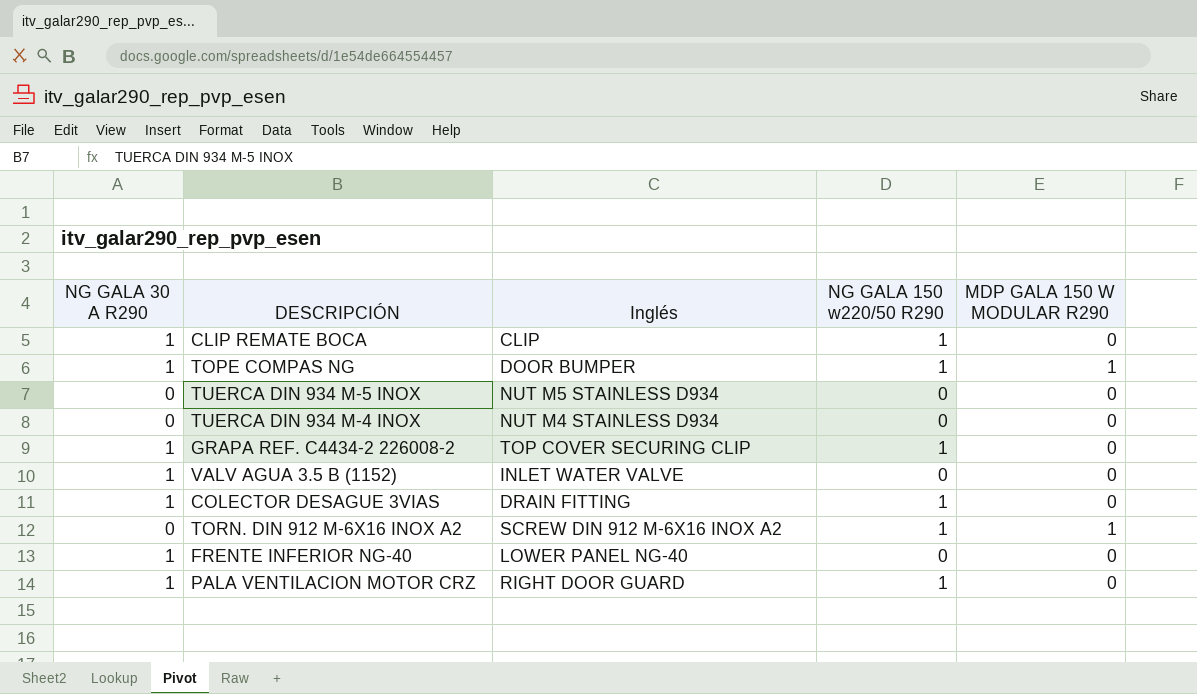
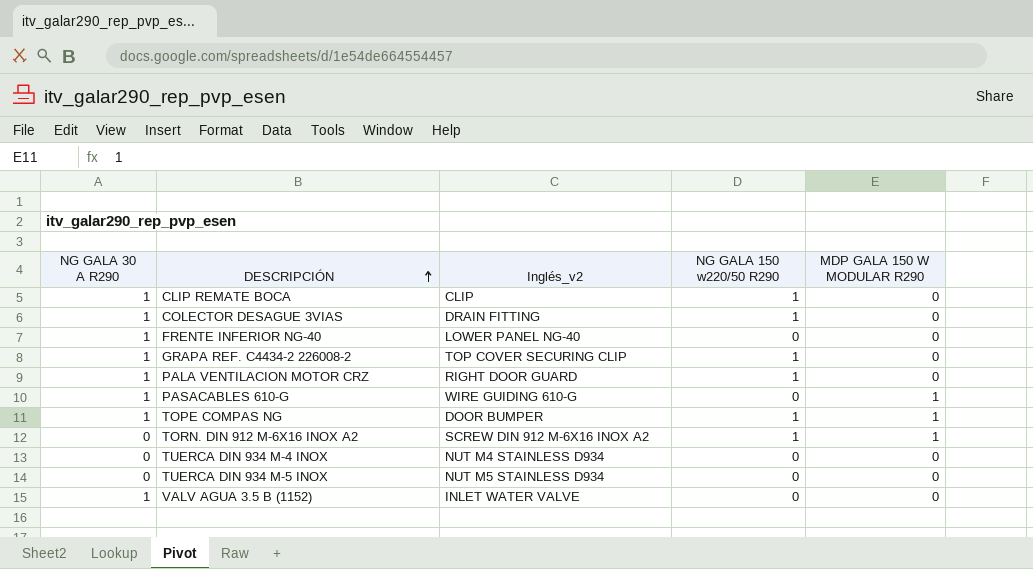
row order: none -> DESCRIPCIÓN ascending
column name: Inglés -> Inglés_v2
row PASACABLES 610-G: none -> 1 | WIRE GUIDING 610-G | 0 | 1

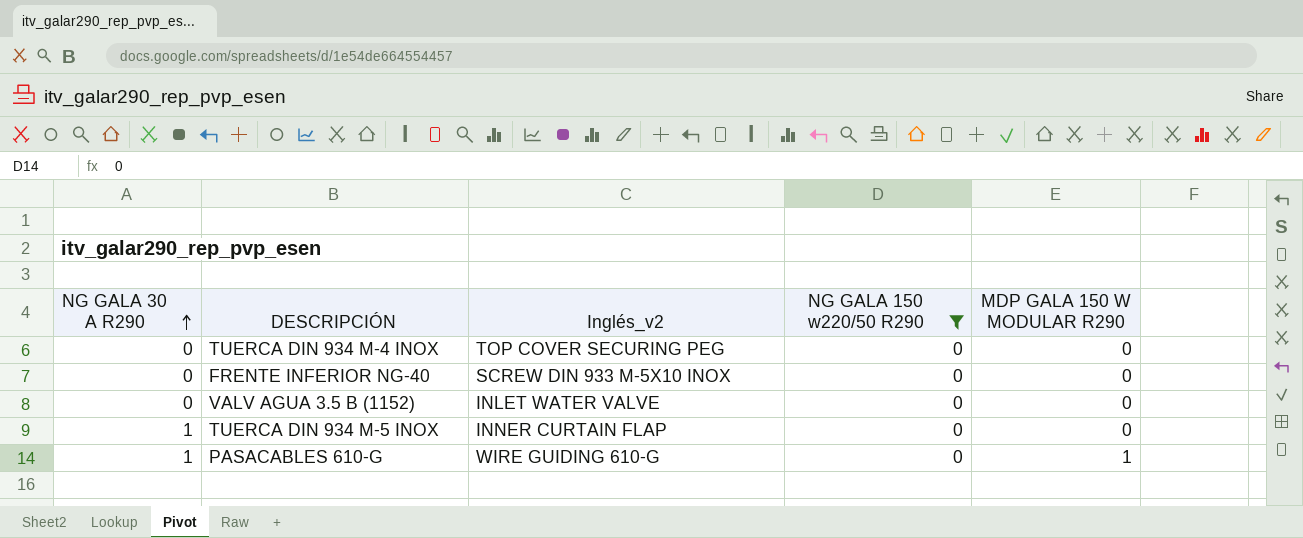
filter: none -> NG GALA 150 w220/50 R290 = 0
row order: DESCRIPCIÓN ascending -> NG GALA 30 A R290 ascending
TUERCA DIN 934 M-4 INOX | Inglés_v2: NUT M4 STAINLESS D934 -> TOP COVER SECURING PEG
FRENTE INFERIOR NG-40 | NG GALA 30 A R290: 1 -> 0
FRENTE INFERIOR NG-40 | Inglés_v2: LOWER PANEL NG-40 -> SCREW DIN 933 M-5X10 INOX
VALV AGUA 3.5 B (1152) | NG GALA 30 A R290: 1 -> 0
TUERCA DIN 934 M-5 INOX | NG GALA 30 A R290: 0 -> 1
TUERCA DIN 934 M-5 INOX | Inglés_v2: NUT M5 STAINLESS D934 -> INNER CURTAIN FLAP

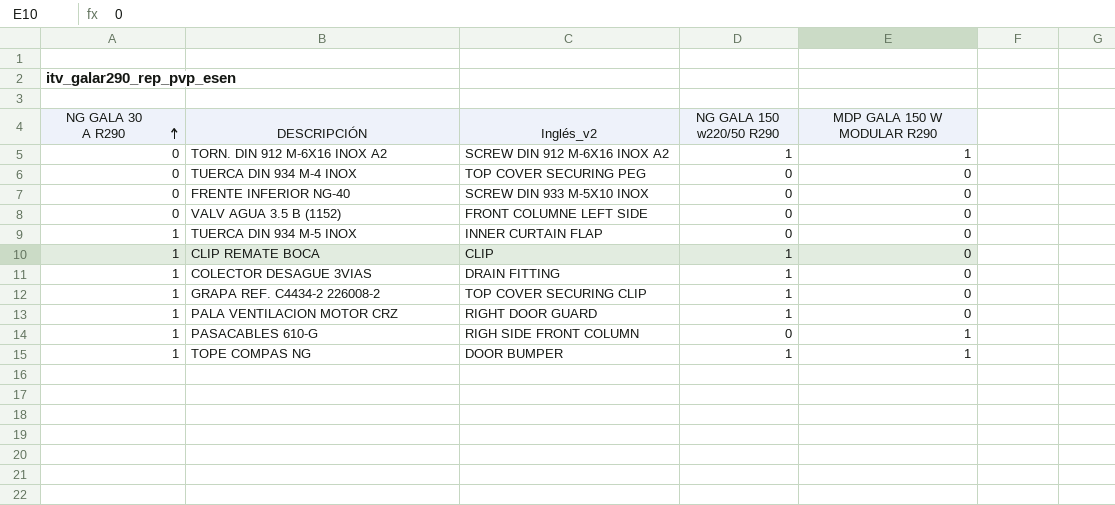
filter: NG GALA 150 w220/50 R290 = 0 -> none
VALV AGUA 3.5 B (1152) | Inglés_v2: INLET WATER VALVE -> FRONT COLUMNE LEFT SIDE
PASACABLES 610-G | Inglés_v2: WIRE GUIDING 610-G -> RIGH SIDE FRONT COLUMN

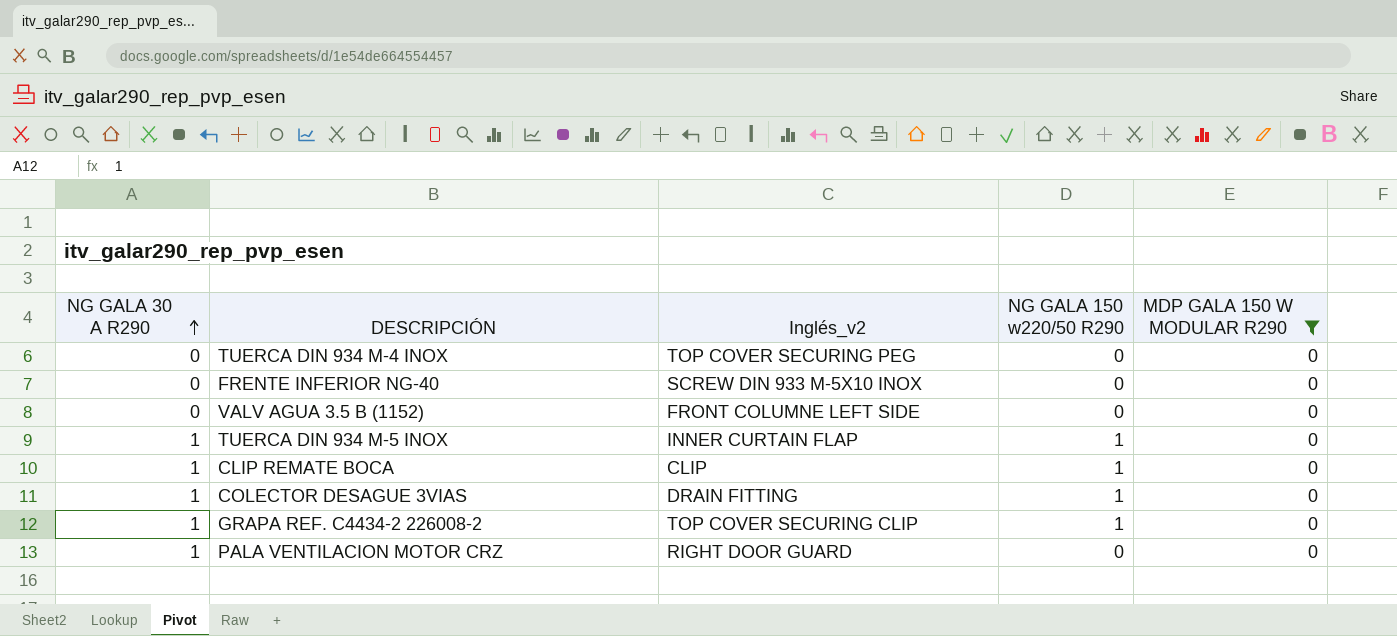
filter: none -> MDP GALA 150 W MODULAR R290 = 0
TUERCA DIN 934 M-5 INOX | NG GALA 150 w220/50 R290: 0 -> 1
PALA VENTILACION MOTOR CRZ | NG GALA 150 w220/50 R290: 1 -> 0

